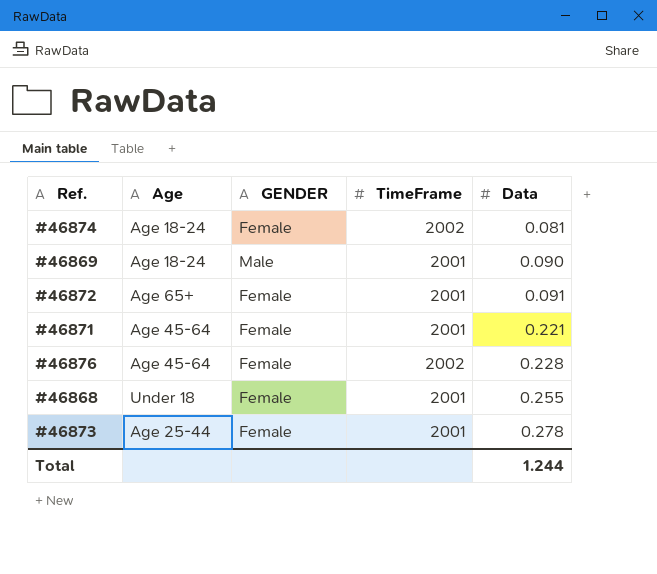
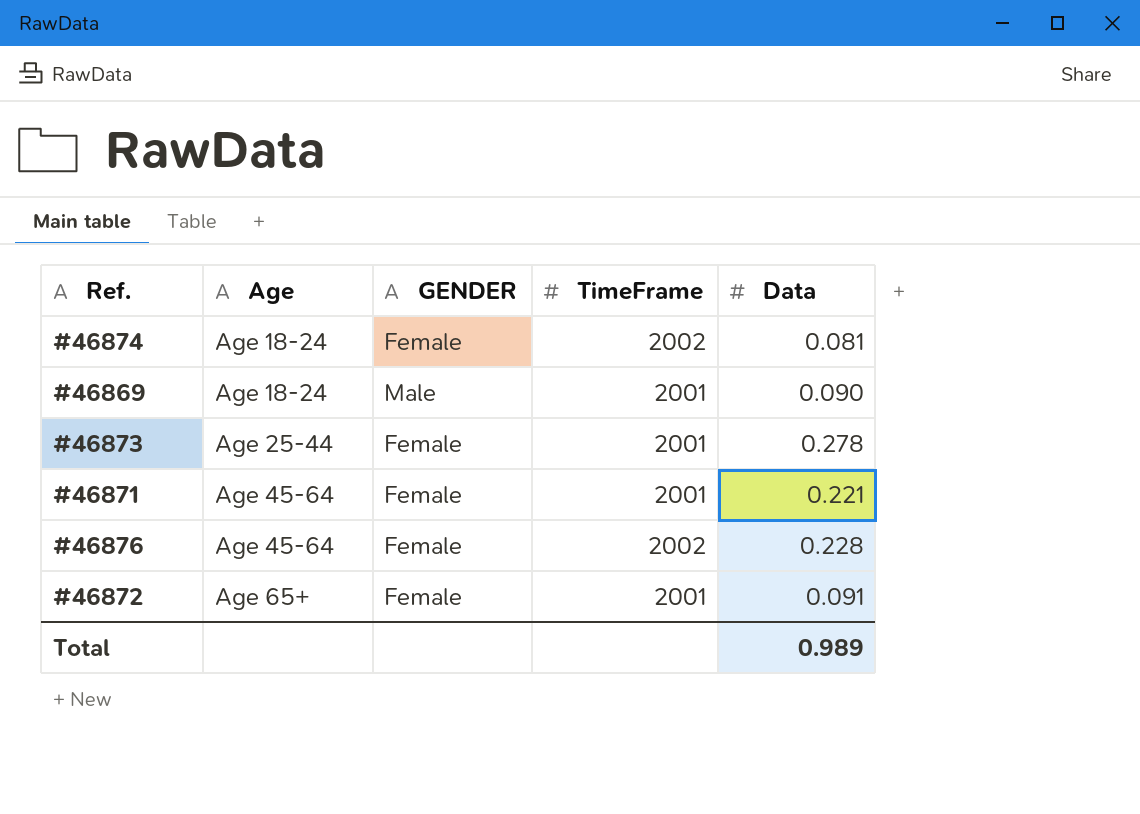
row order: Data ascending -> Age ascending
row #46868: Under 18 | Female | 2001 | 0.255 -> none
Total | Data: 1.244 -> 0.989

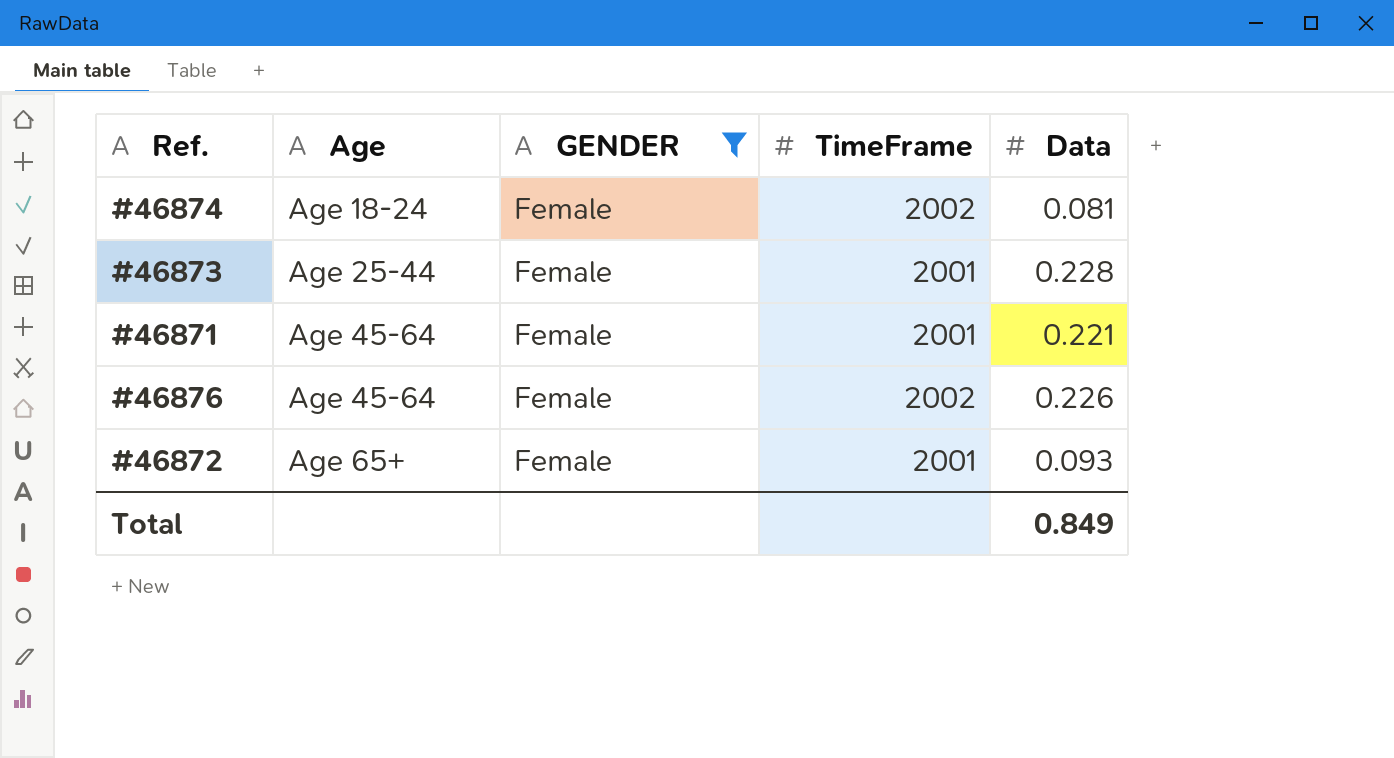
filter: none -> GENDER = Female
#46873 | Data: 0.278 -> 0.228
#46876 | Data: 0.228 -> 0.226
#46872 | Data: 0.091 -> 0.093
Total | Data: 0.989 -> 0.849

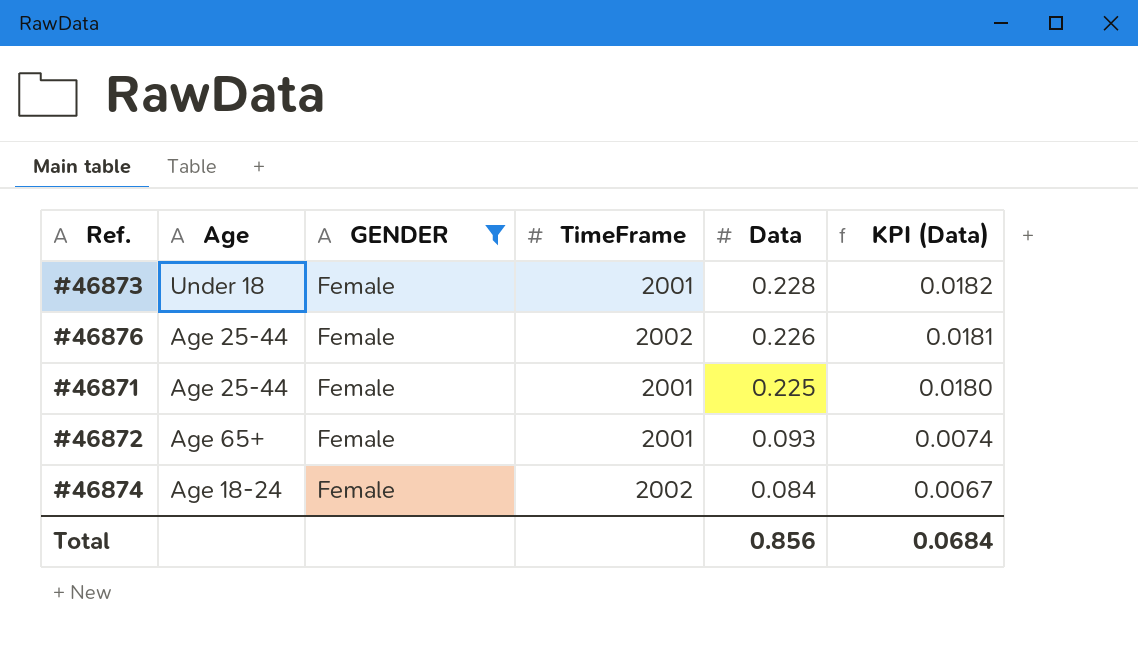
row order: Age ascending -> Data descending
column KPI (Data) | formula: none -> [Data] * 0.08
#46873 | Age: Age 25-44 -> Under 18
#46876 | Age: Age 45-64 -> Age 25-44
#46871 | Age: Age 45-64 -> Age 25-44
#46871 | Data: 0.221 -> 0.225
#46874 | Data: 0.081 -> 0.084
Total | Data: 0.849 -> 0.856

